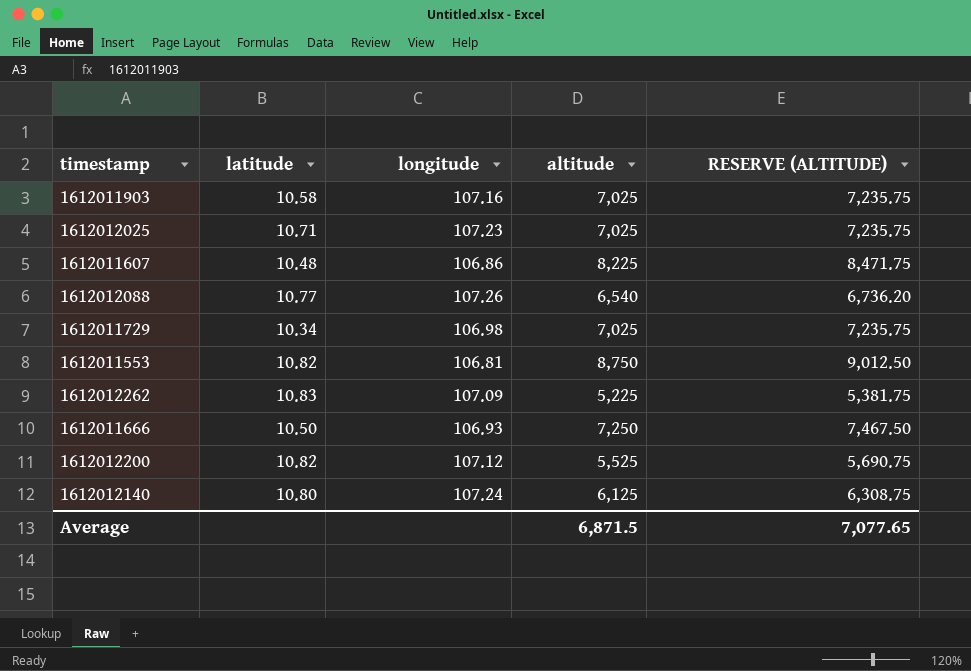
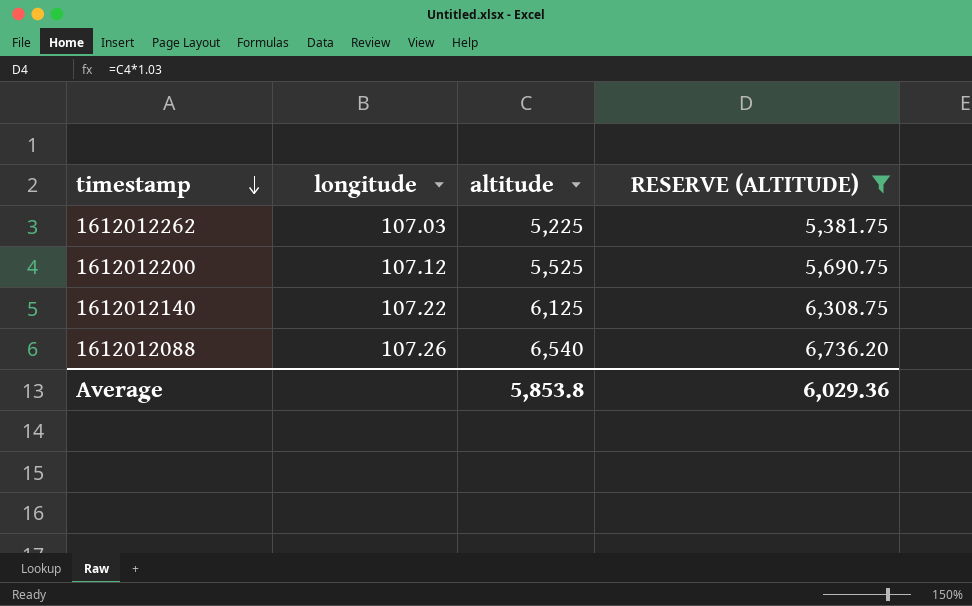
filter: none -> RESERVE (ALTITUDE) <= 6,736.20
row order: none -> timestamp descending
column latitude | position: 2 -> none
1612012262 | longitude: 107.09 -> 107.03
1612012140 | longitude: 107.24 -> 107.22
Average | altitude: 6,871.5 -> 5,853.8
Average | RESERVE (ALTITUDE): 7,077.65 -> 6,029.36

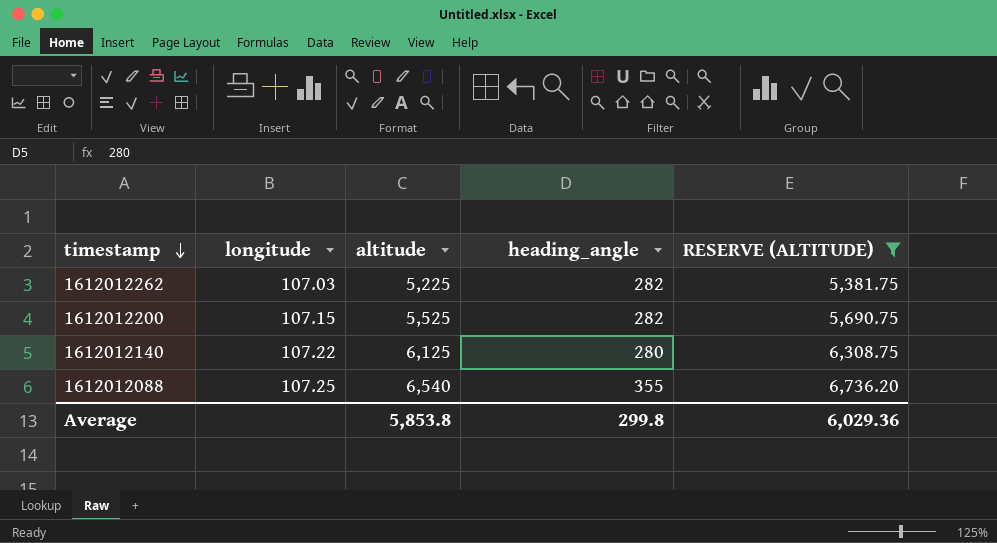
column heading_angle | position: none -> 4
1612012200 | longitude: 107.12 -> 107.15
1612012088 | longitude: 107.26 -> 107.25

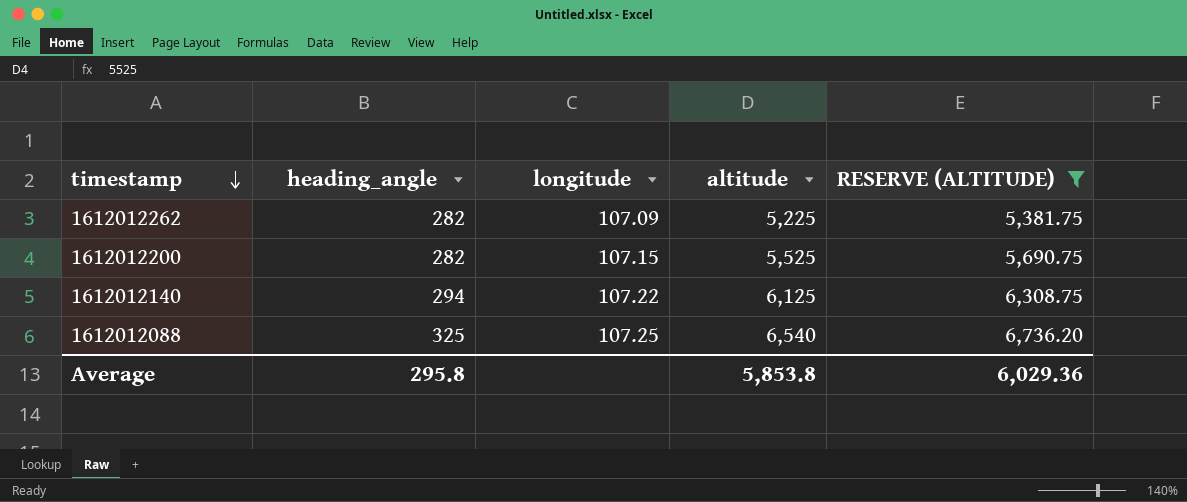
column heading_angle | position: 4 -> 2
1612012262 | longitude: 107.03 -> 107.09
1612012140 | heading_angle: 280 -> 294
1612012088 | heading_angle: 355 -> 325
Average | heading_angle: 299.8 -> 295.8

